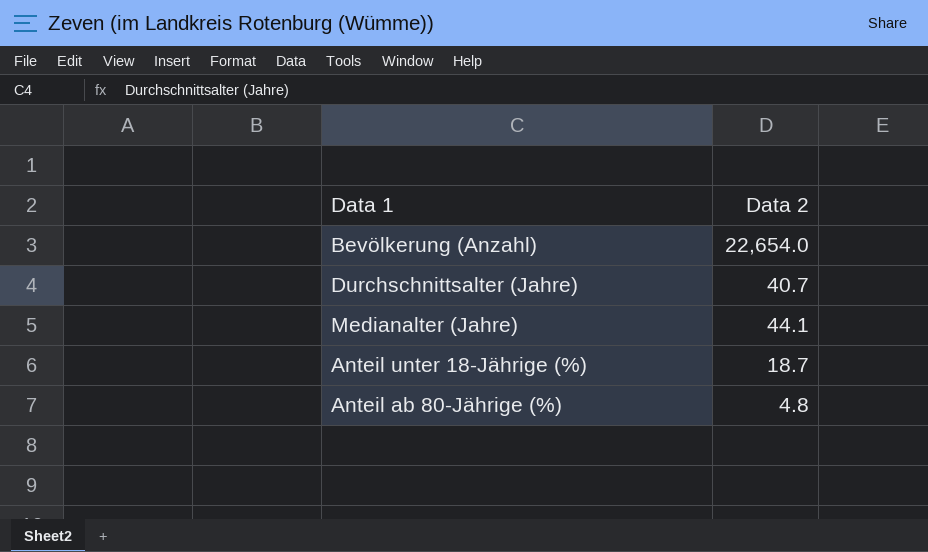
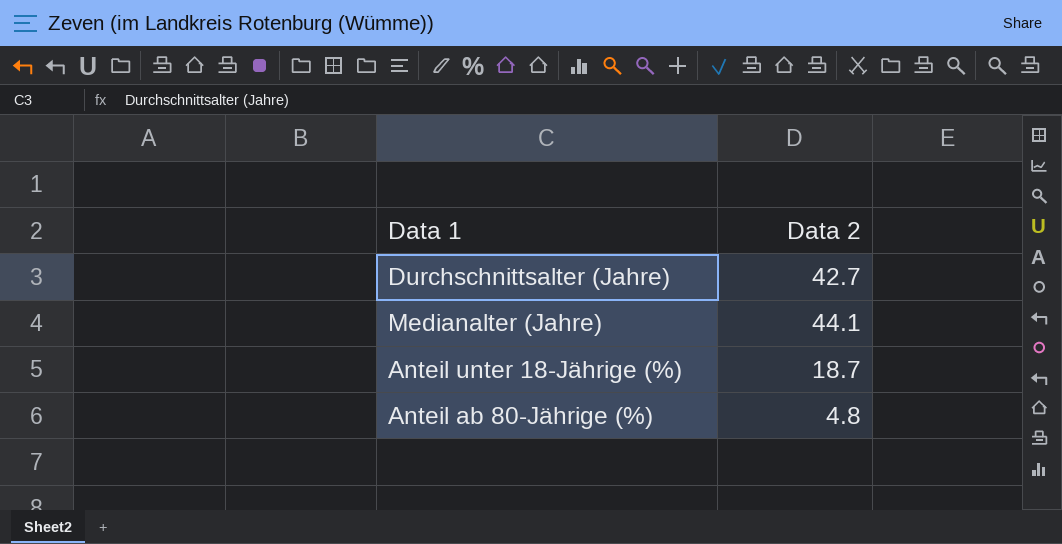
row Bevölkerung (Anzahl): 22,654.0 -> none
Durchschnittsalter (Jahre) | Data 2: 40.7 -> 42.7

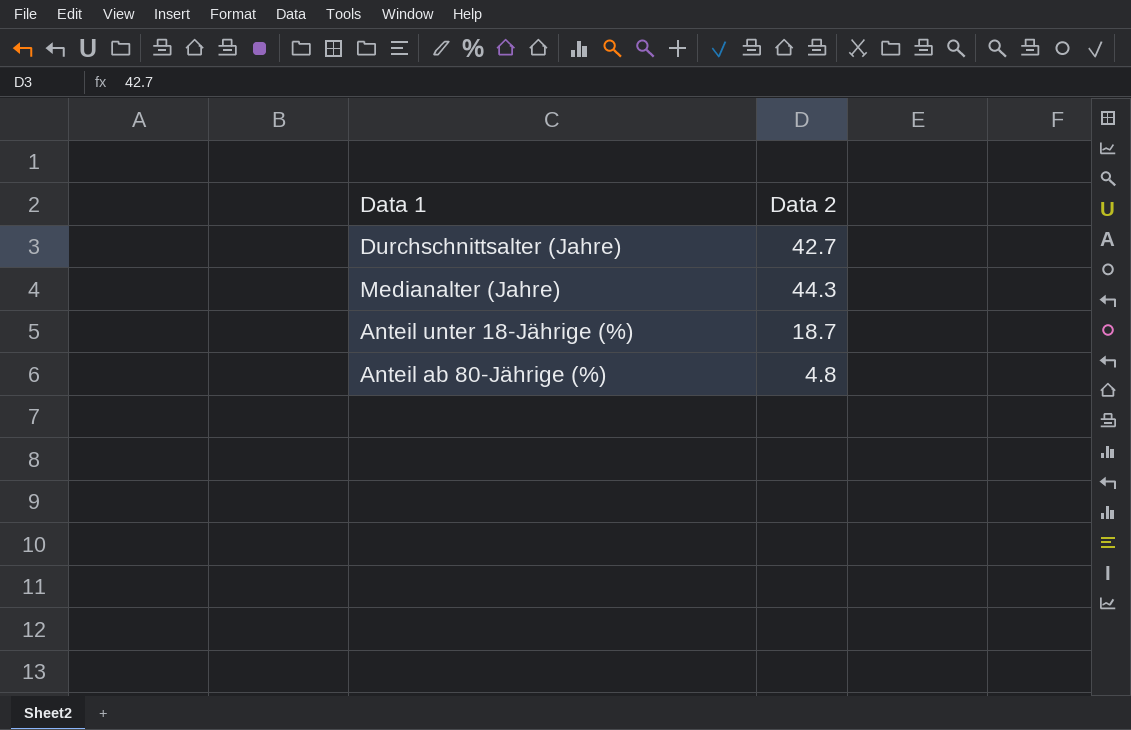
Medianalter (Jahre) | Data 2: 44.1 -> 44.3

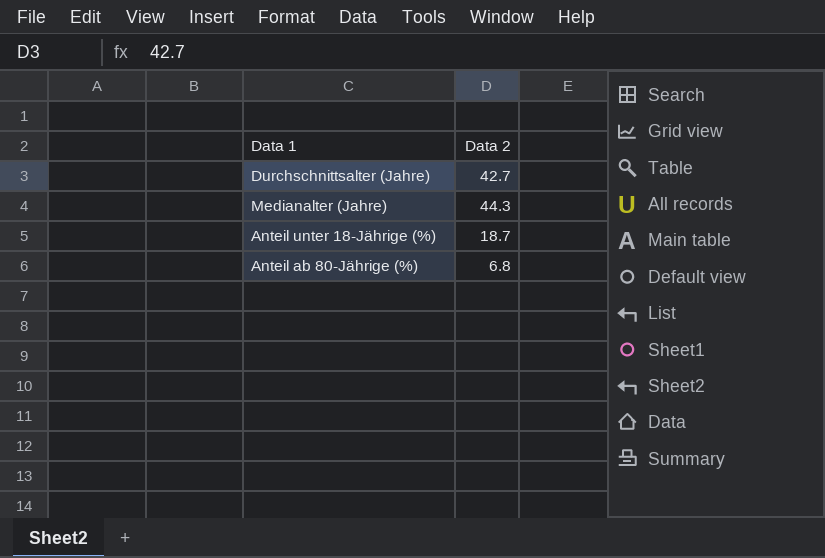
Anteil ab 80-Jährige (%) | Data 2: 4.8 -> 6.8

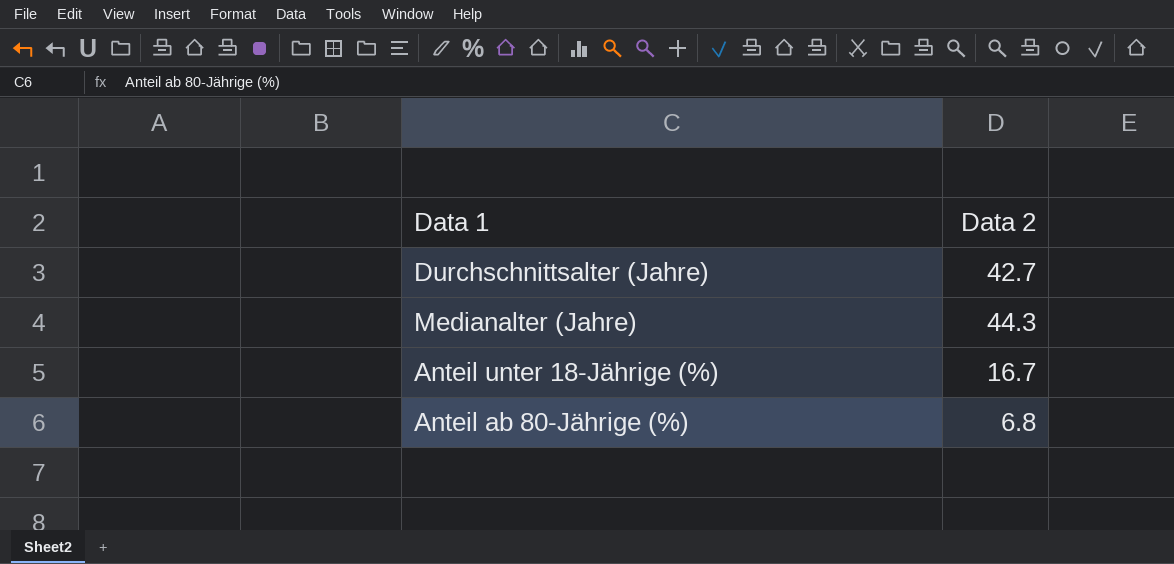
Anteil unter 18-Jährige (%) | Data 2: 18.7 -> 16.7

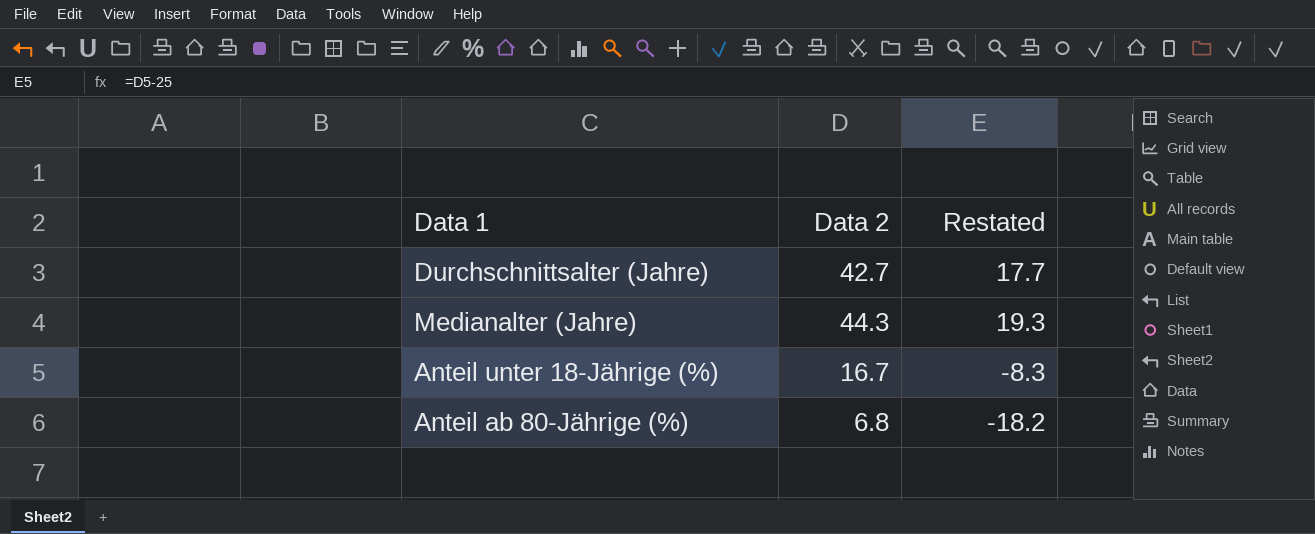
column Restated | formula: none -> [Data 2] - 25

